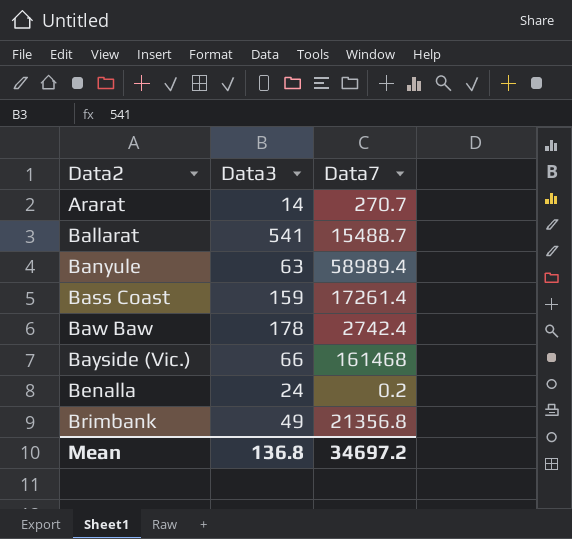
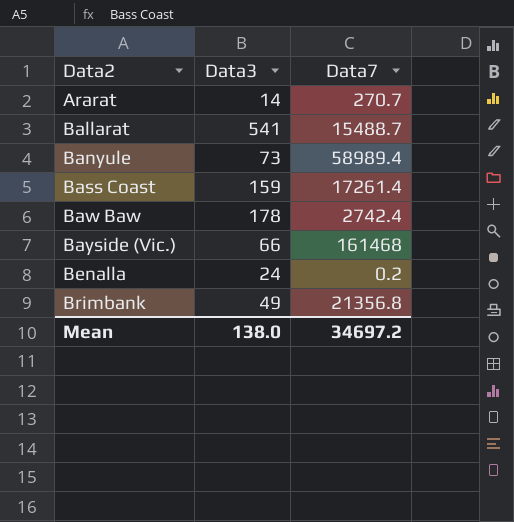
Banyule | Data3: 63 -> 73
Mean | Data3: 136.8 -> 138.0

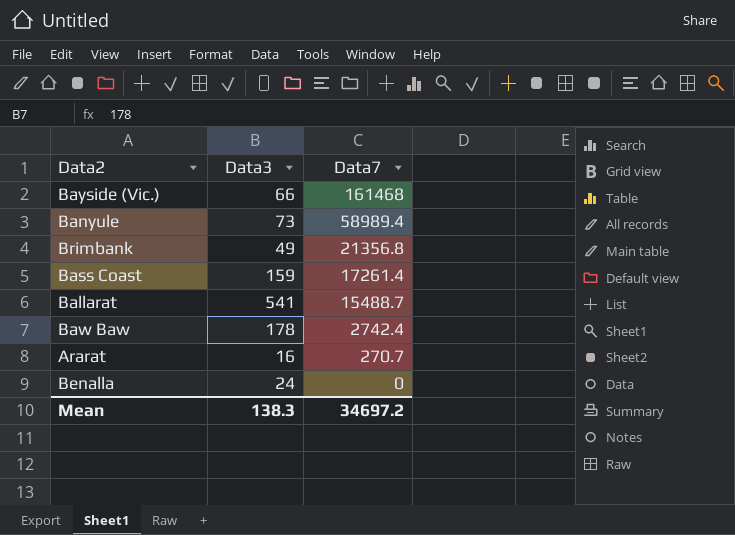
row order: Data2 ascending -> Data7 descending
Ararat | Data3: 14 -> 16
Benalla | Data7: 0.2 -> 0
Mean | Data3: 138.0 -> 138.3

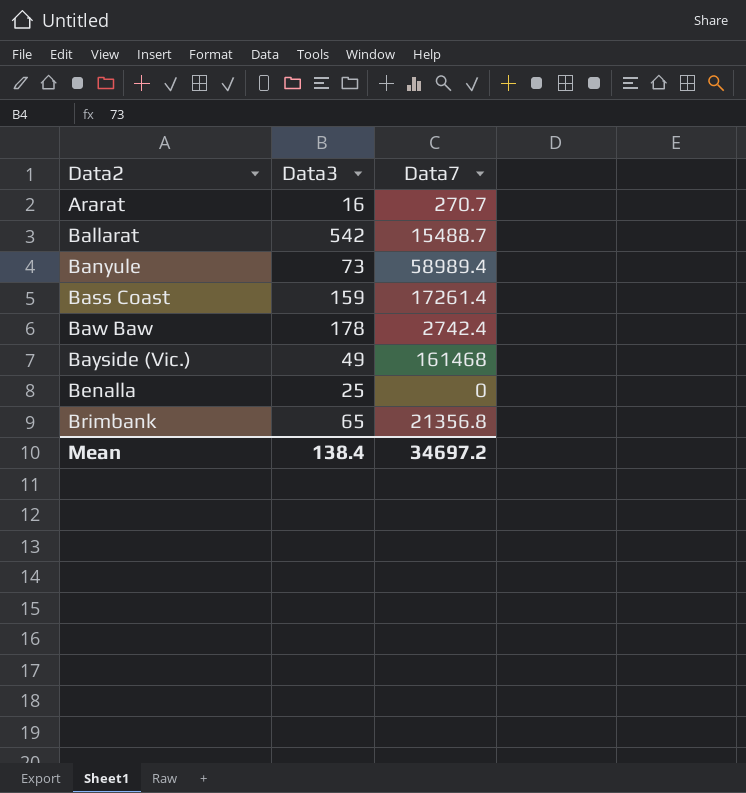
row order: Data7 descending -> Data2 ascending
Ballarat | Data3: 541 -> 542
Bayside (Vic.) | Data3: 66 -> 49
Benalla | Data3: 24 -> 25
Brimbank | Data3: 49 -> 65
Mean | Data3: 138.3 -> 138.4

